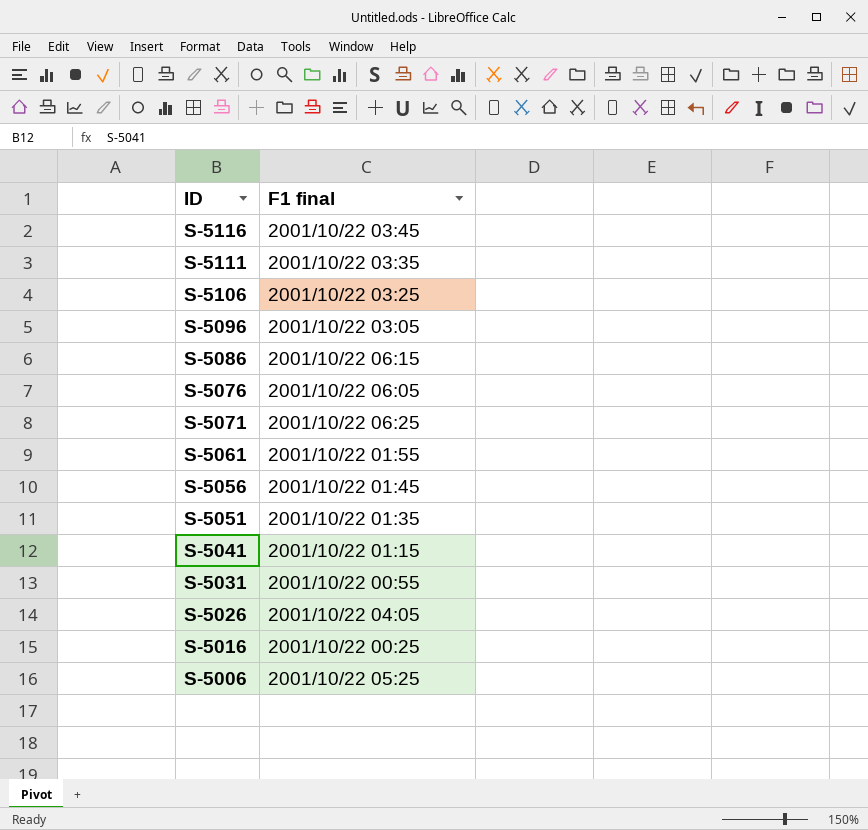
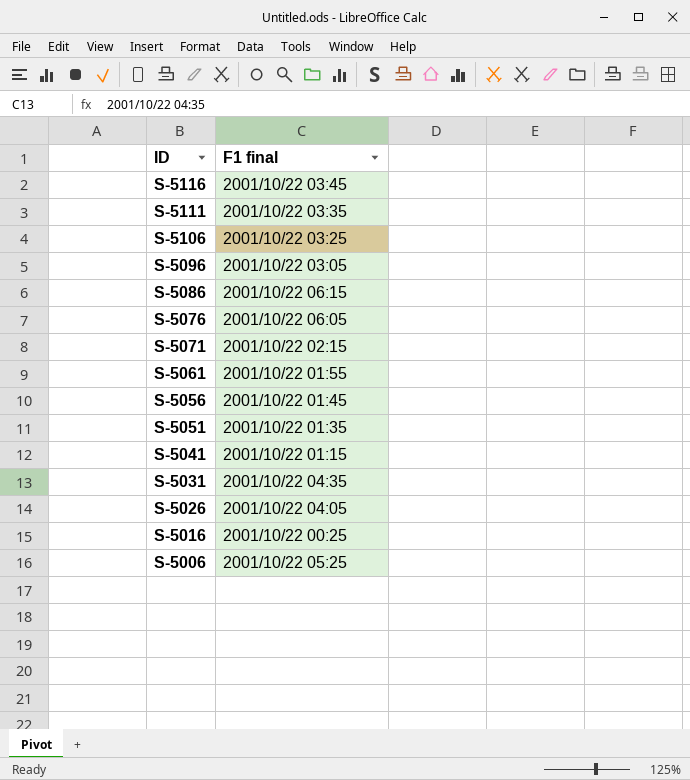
S-5071 | F1 final: 2001/10/22 06:25 -> 2001/10/22 02:15
S-5031 | F1 final: 2001/10/22 00:55 -> 2001/10/22 04:35

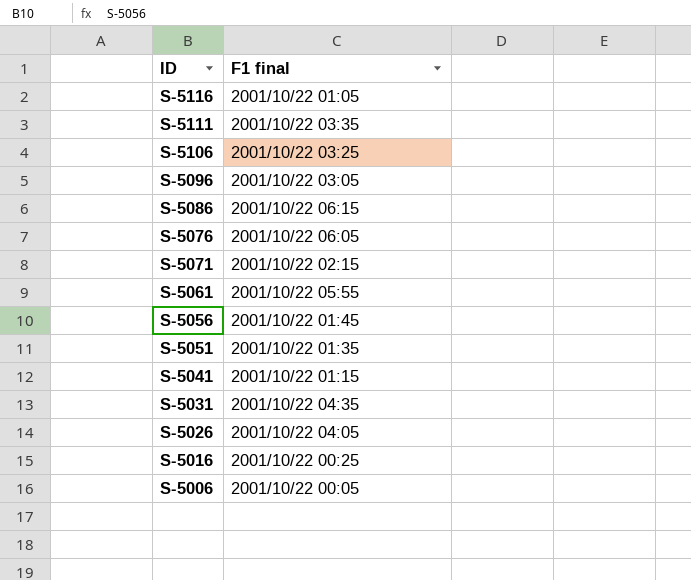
S-5116 | F1 final: 2001/10/22 03:45 -> 2001/10/22 01:05
S-5061 | F1 final: 2001/10/22 01:55 -> 2001/10/22 05:55
S-5006 | F1 final: 2001/10/22 05:25 -> 2001/10/22 00:05

